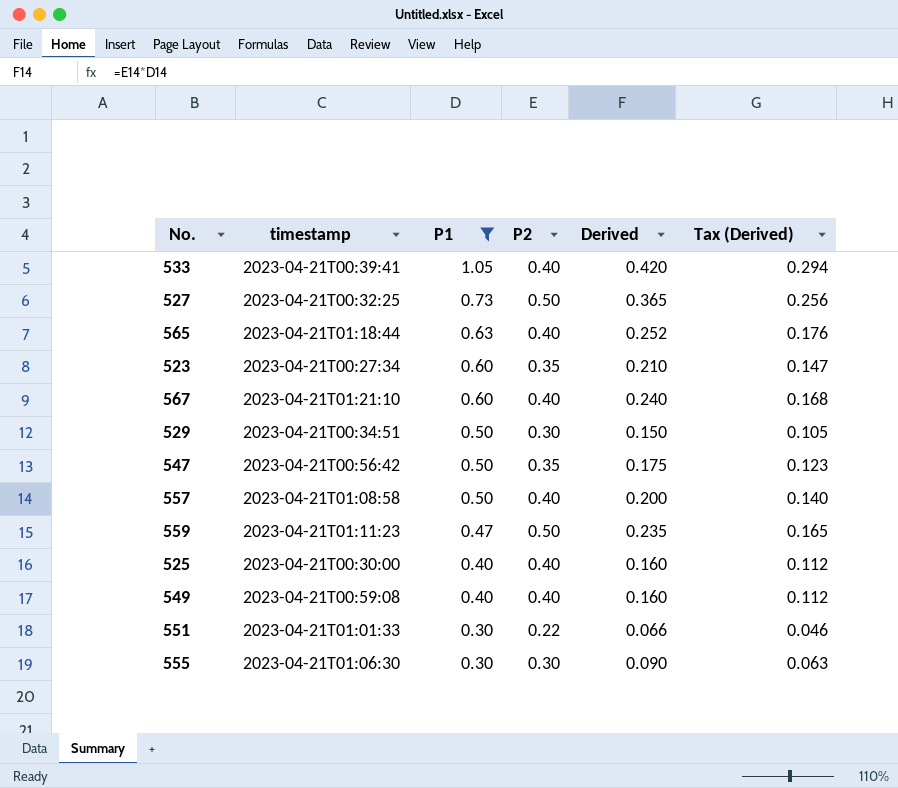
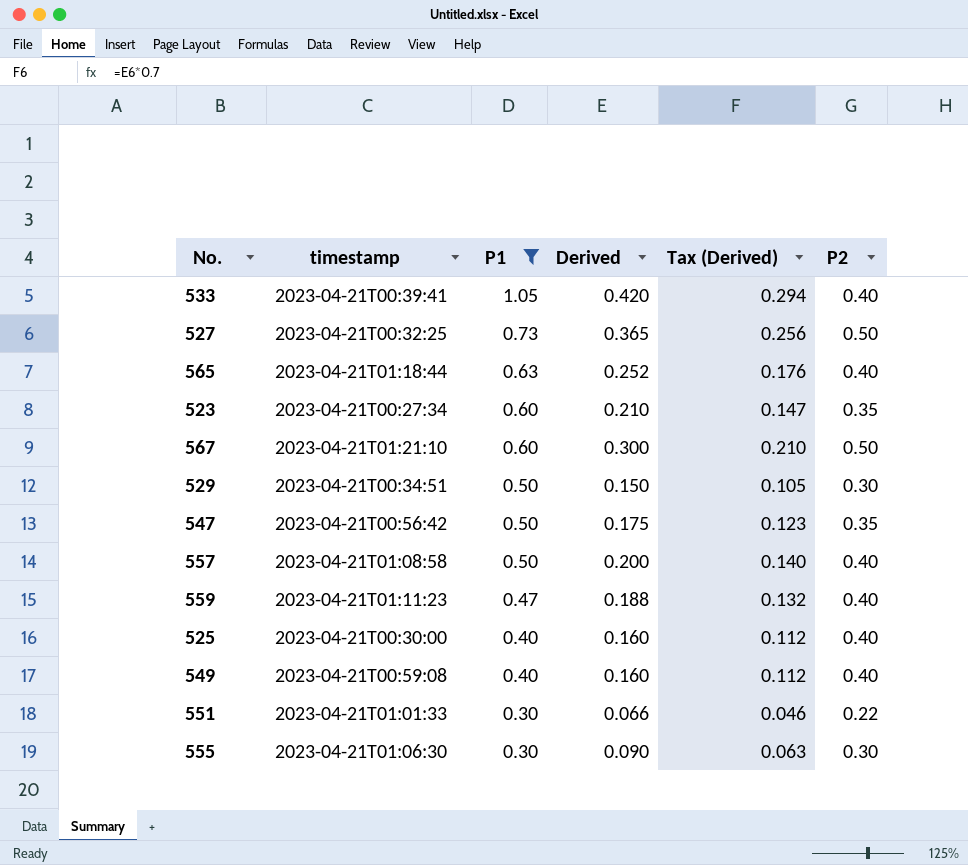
column P2 | position: 4 -> 6
567 | Derived: 0.240 -> 0.300
567 | Tax (Derived): 0.168 -> 0.210
567 | P2: 0.40 -> 0.50
559 | Derived: 0.235 -> 0.188
559 | Tax (Derived): 0.165 -> 0.132
559 | P2: 0.50 -> 0.40

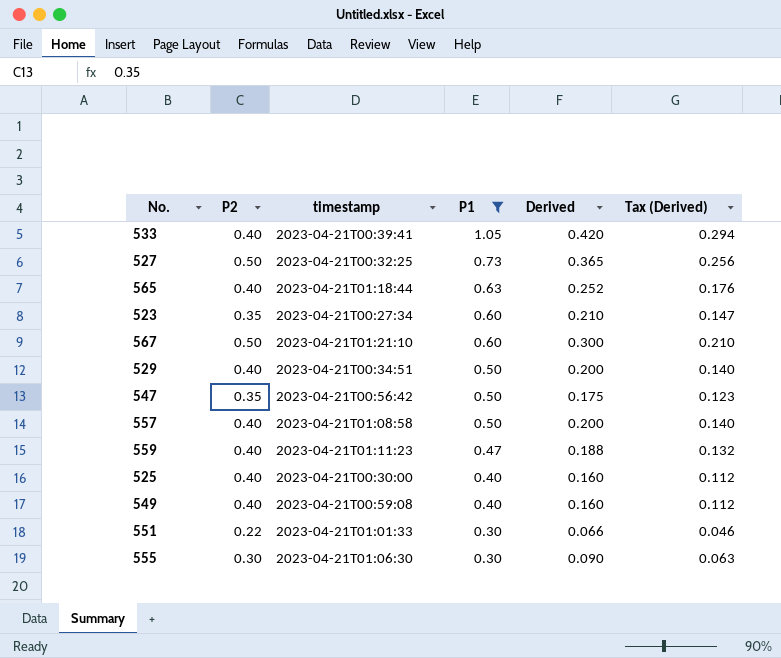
column P2 | position: 6 -> 2
529 | P2: 0.30 -> 0.40
529 | Derived: 0.150 -> 0.200
529 | Tax (Derived): 0.105 -> 0.140

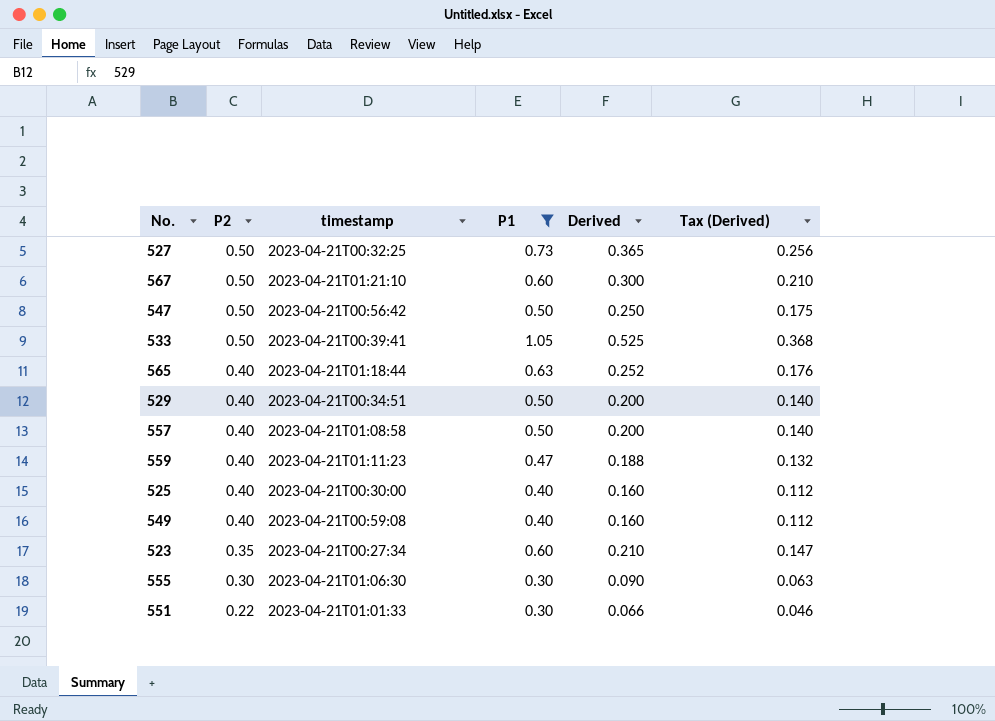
row order: P1 descending -> P2 descending
547 | P2: 0.35 -> 0.50
547 | Derived: 0.175 -> 0.250
547 | Tax (Derived): 0.123 -> 0.175
533 | P2: 0.40 -> 0.50
533 | Derived: 0.420 -> 0.525
533 | Tax (Derived): 0.294 -> 0.368

